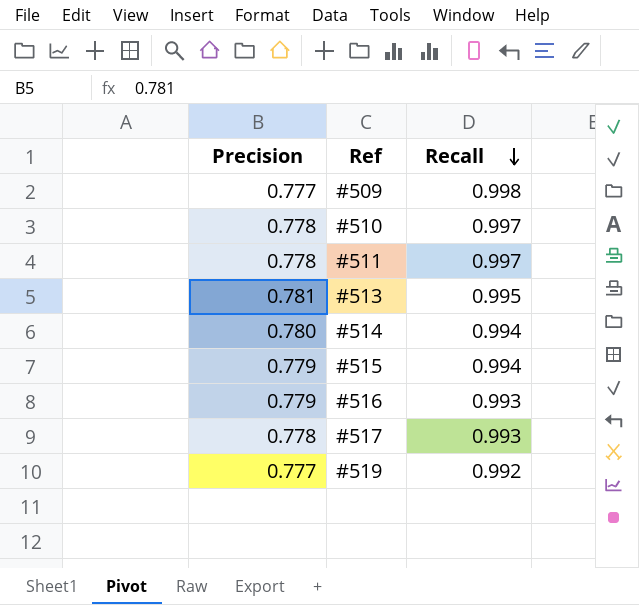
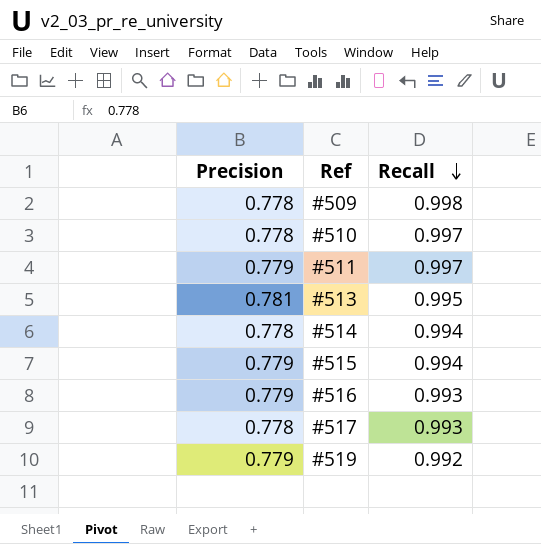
#509 | Precision: 0.777 -> 0.778
#511 | Precision: 0.778 -> 0.779
#514 | Precision: 0.780 -> 0.778
#519 | Precision: 0.777 -> 0.779

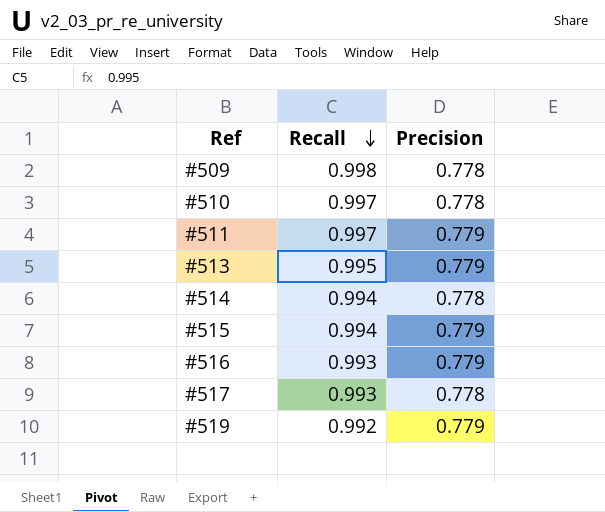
column Precision | position: 1 -> 3
#513 | Precision: 0.781 -> 0.779

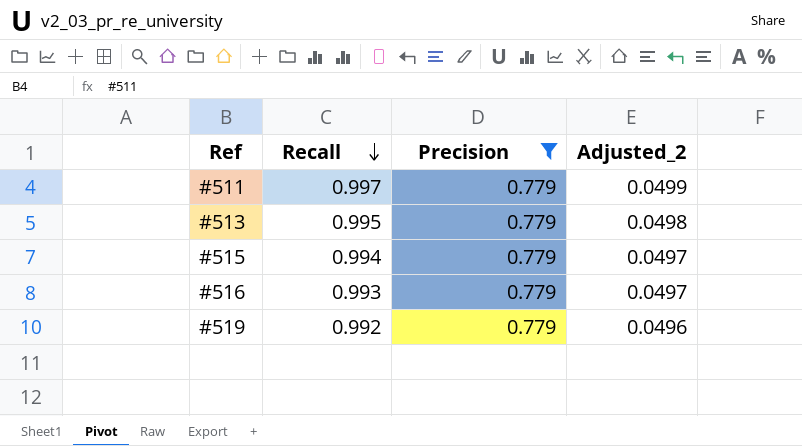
filter: none -> Precision = 0.779
column Adjusted_2 | formula: none -> [Recall] * 0.05

